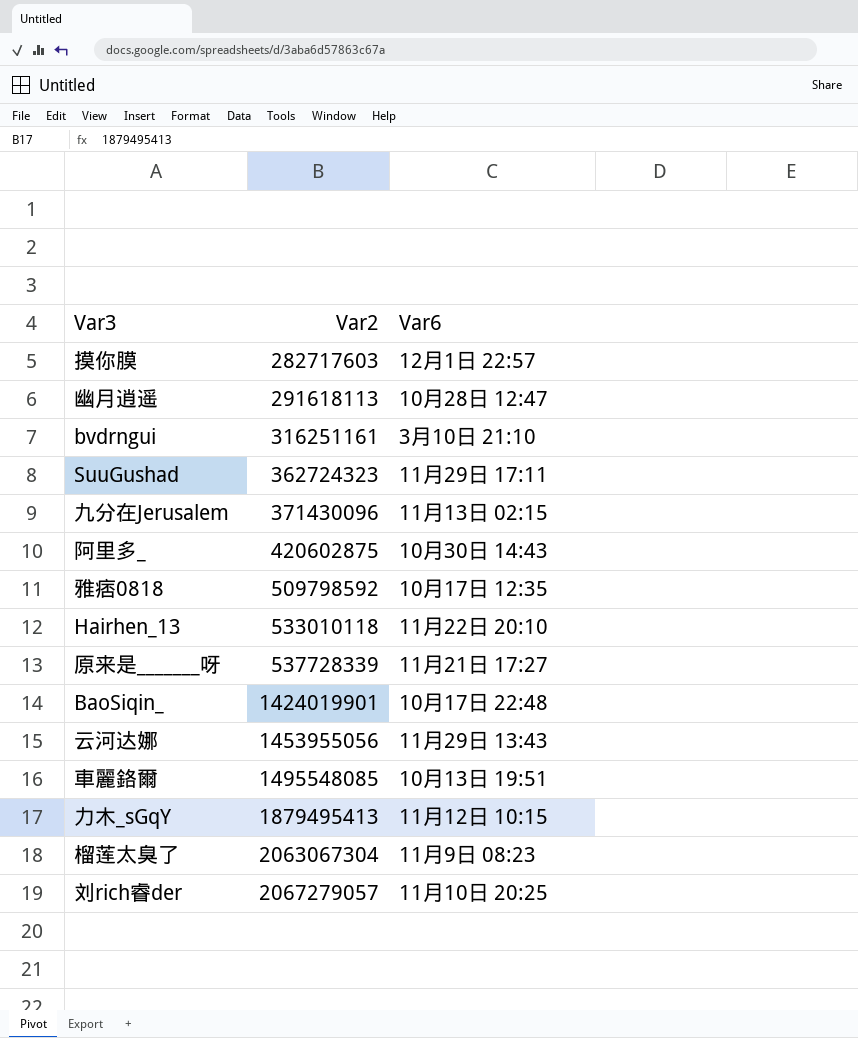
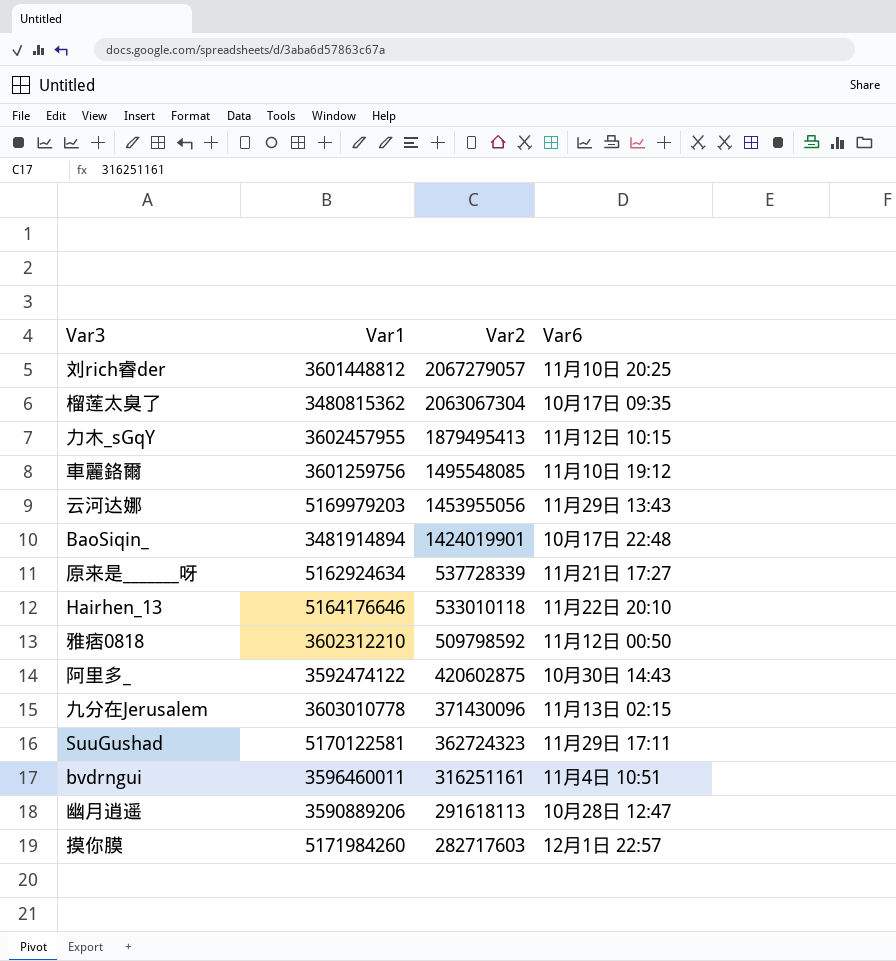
row order: Var2 ascending -> Var2 descending
column Var1 | position: none -> 2
榴莲太臭了 | Var6: 11月9日 08:23 -> 10月17日 09:35
車麗鉻爾 | Var6: 10月13日 19:51 -> 11月10日 19:12
雅痞0818 | Var6: 10月17日 12:35 -> 11月12日 00:50
bvdrngui | Var6: 3月10日 21:10 -> 11月4日 10:51

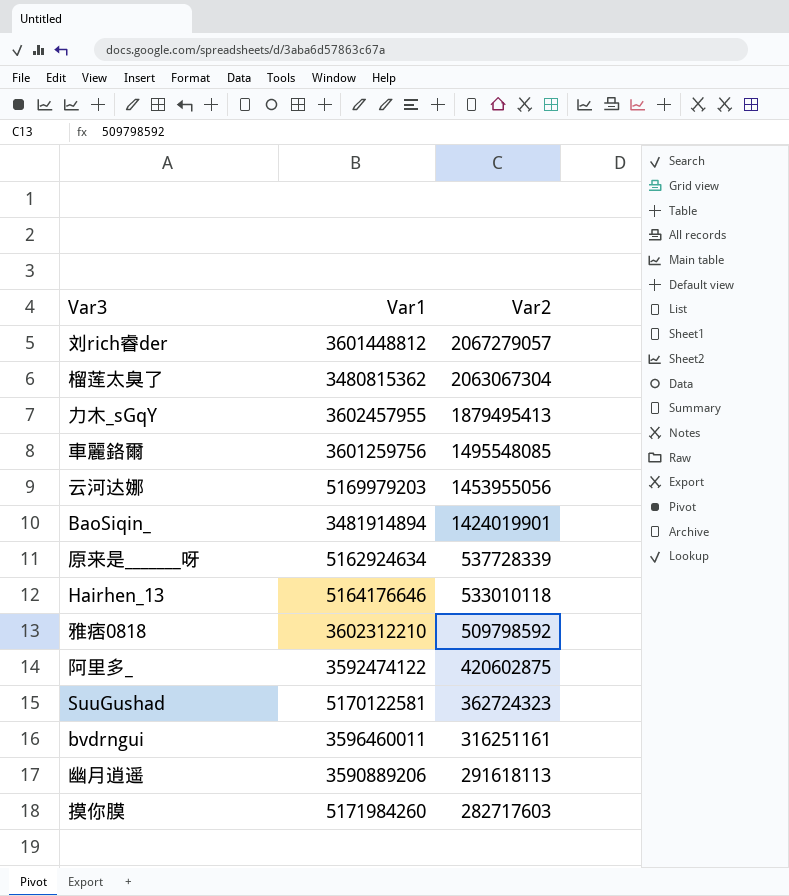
column Var6 | position: 4 -> none
row 九分在Jerusalem: 3603010778 | 371430096 | 11月13日 02:15 -> none

